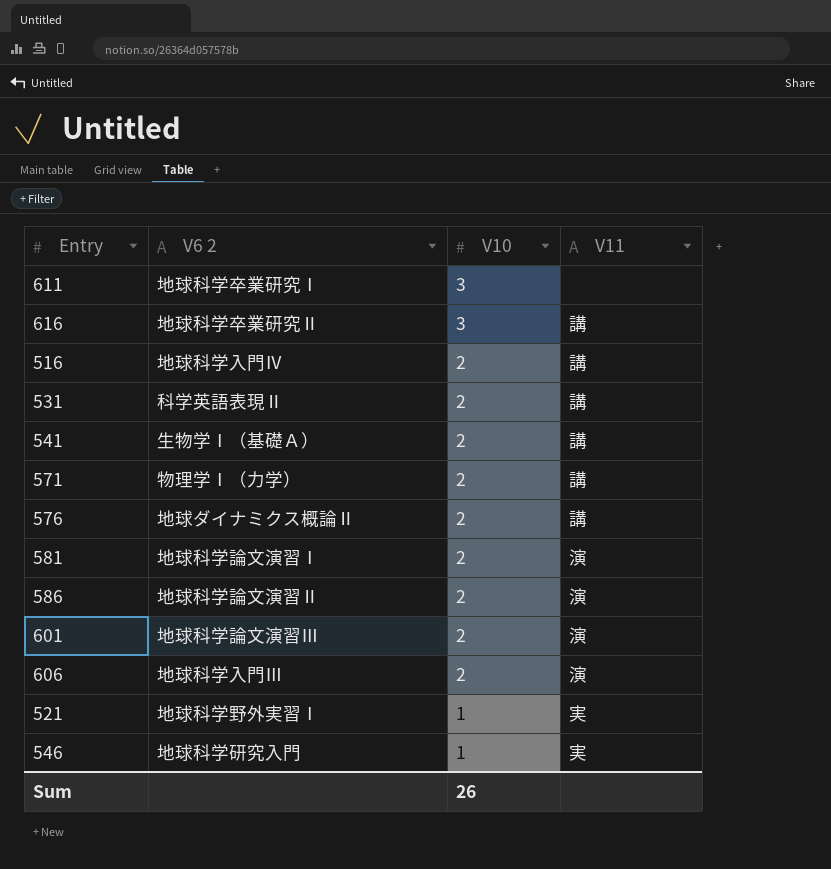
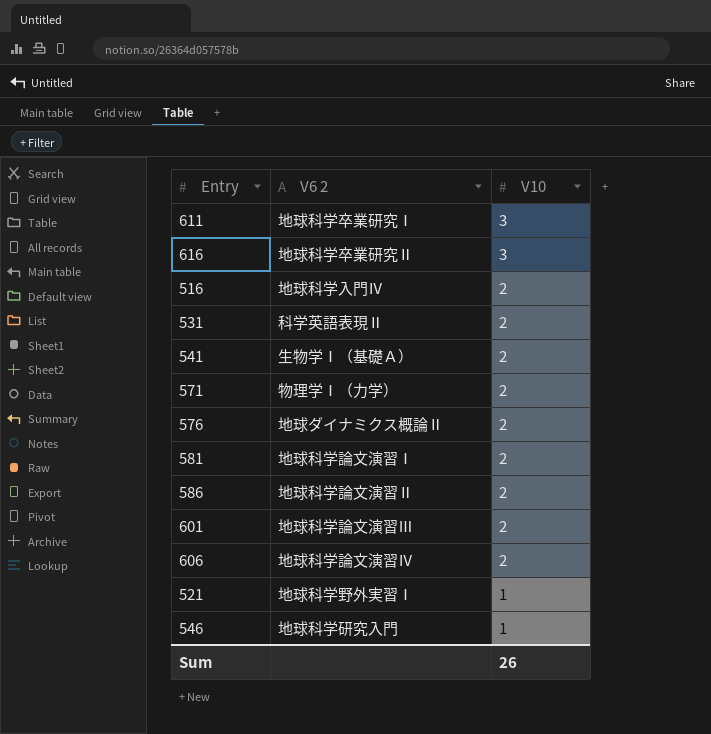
column V11 | position: 4 -> none
606 | V6 2: 地球科学入門Ⅲ -> 地球科学論文演習Ⅳ

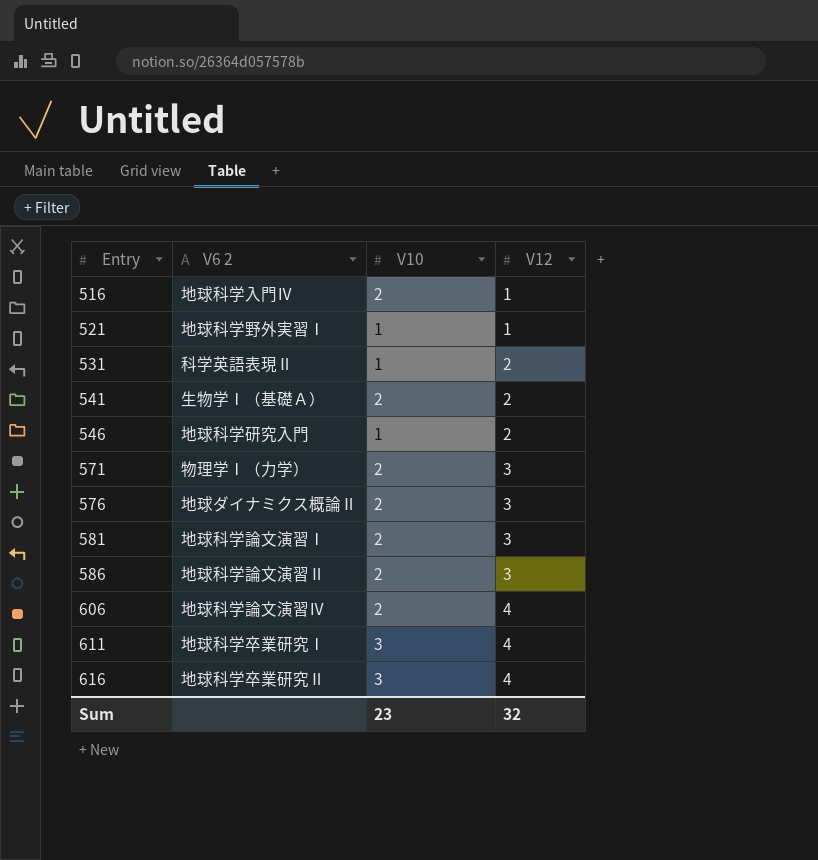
row order: V10 descending -> Entry ascending
column V12 | position: none -> 4
row 601: 地球科学論文演習Ⅲ | 2 -> none
531 | V10: 2 -> 1
Sum | V10: 26 -> 23

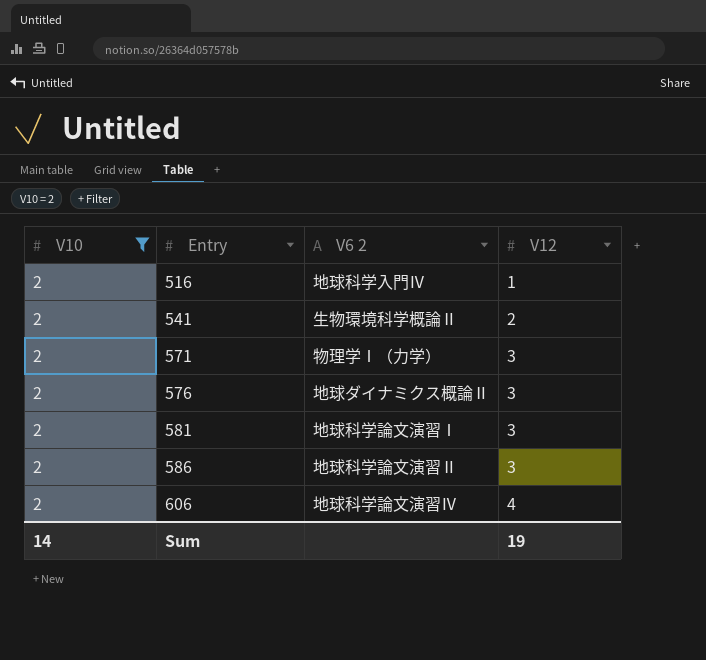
filter: none -> V10 = 2
column V10 | position: 3 -> 1
541 | V6 2: 生物学Ⅰ（基礎Ａ） -> 生物環境科学概論Ⅱ
Sum | V10: 23 -> 14
Sum | V12: 32 -> 19

